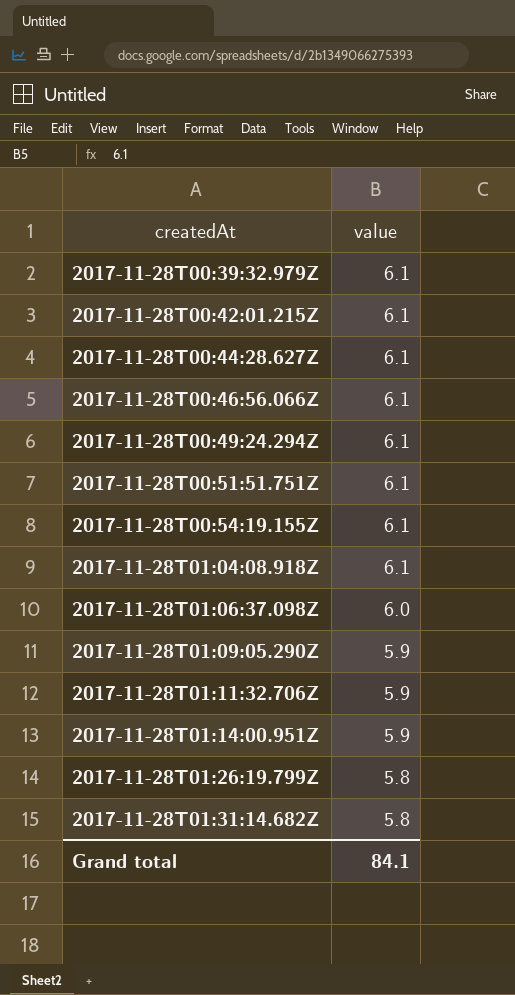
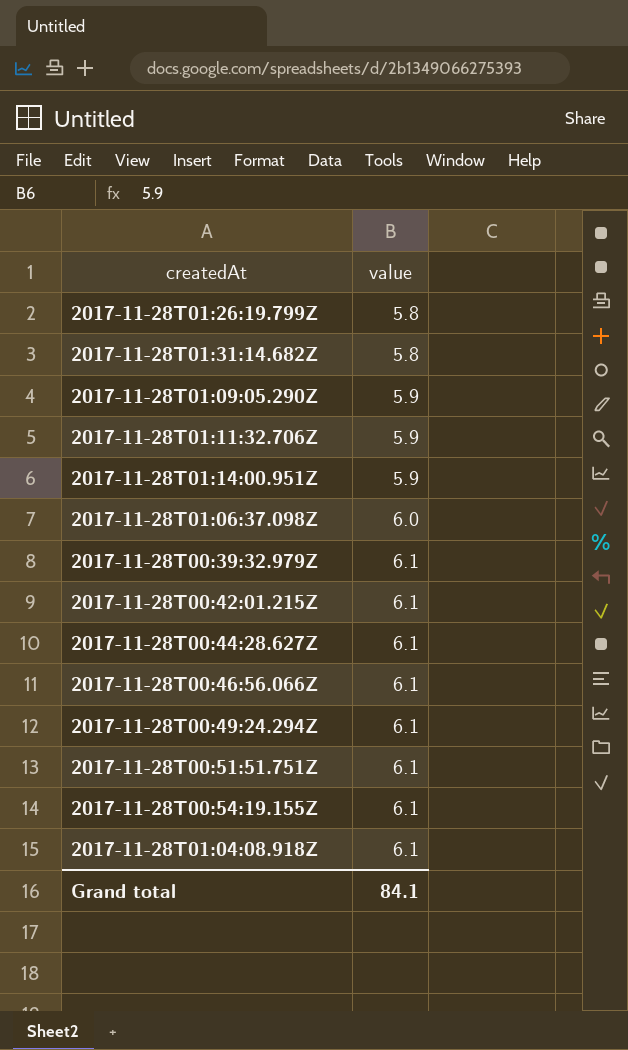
row order: createdAt ascending -> value ascending

